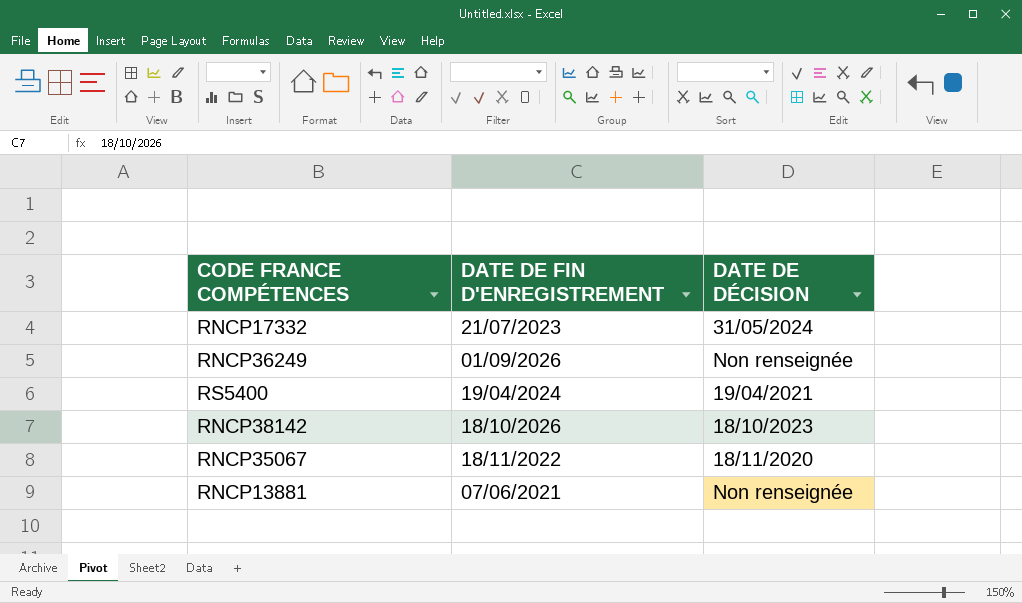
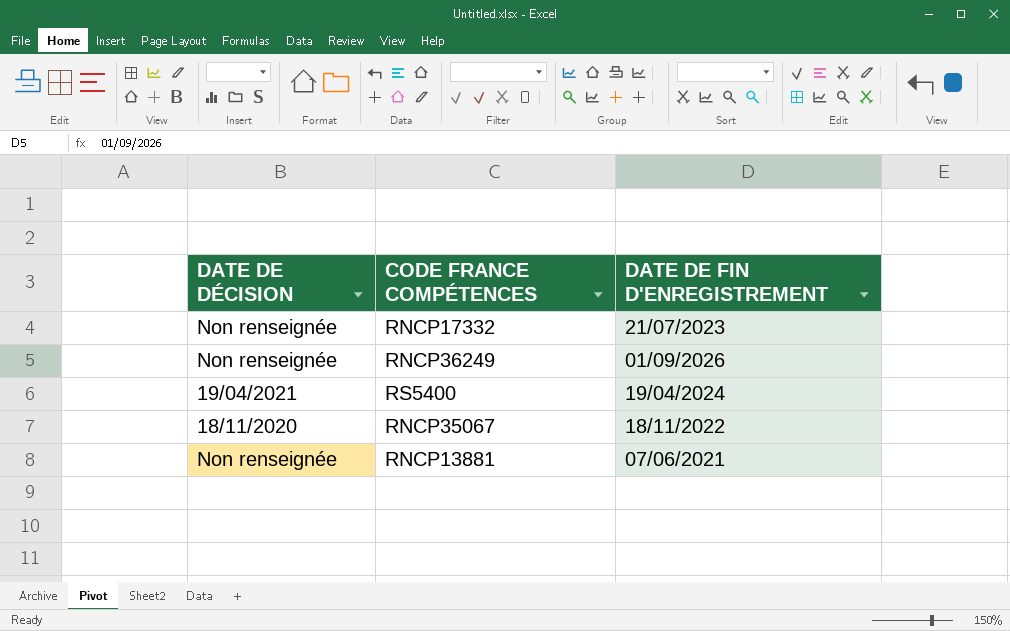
column DATE DE DÉCISION | position: 3 -> 1
row RNCP38142: 18/10/2026 | 18/10/2023 -> none
RNCP17332 | DATE DE DÉCISION: 31/05/2024 -> Non renseignée

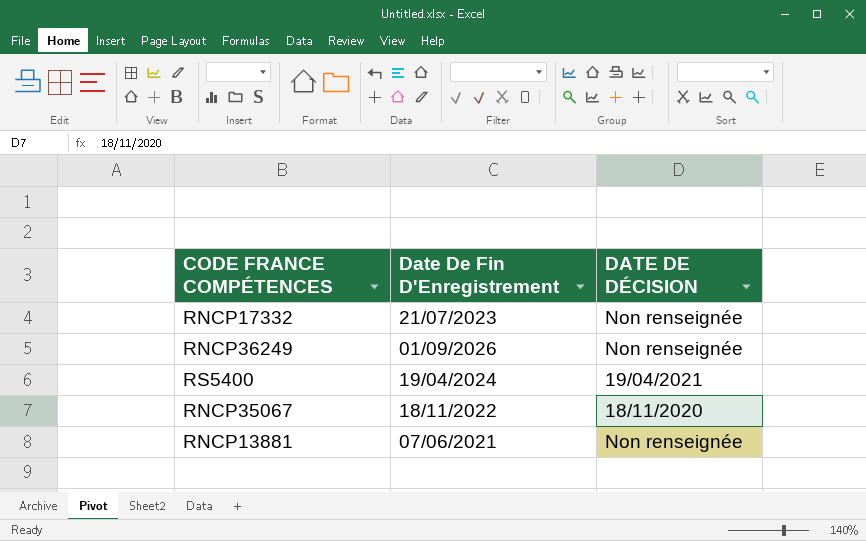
column name: DATE DE FIN D'ENREGISTREMENT -> Date De Fin D'Enregistrement
column DATE DE DÉCISION | position: 1 -> 3

